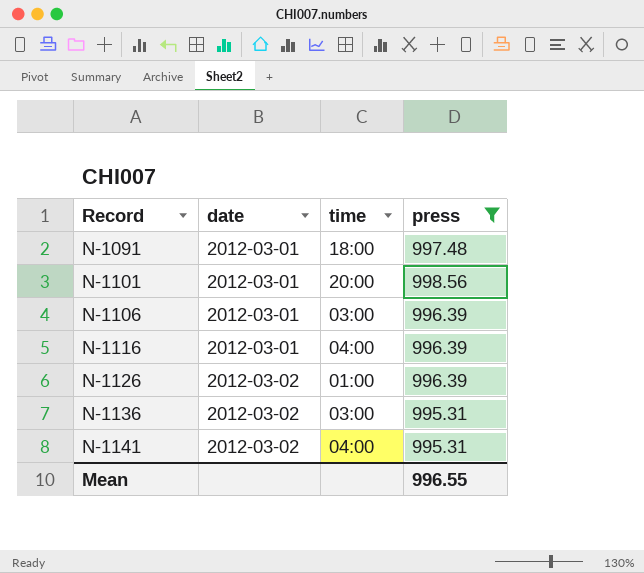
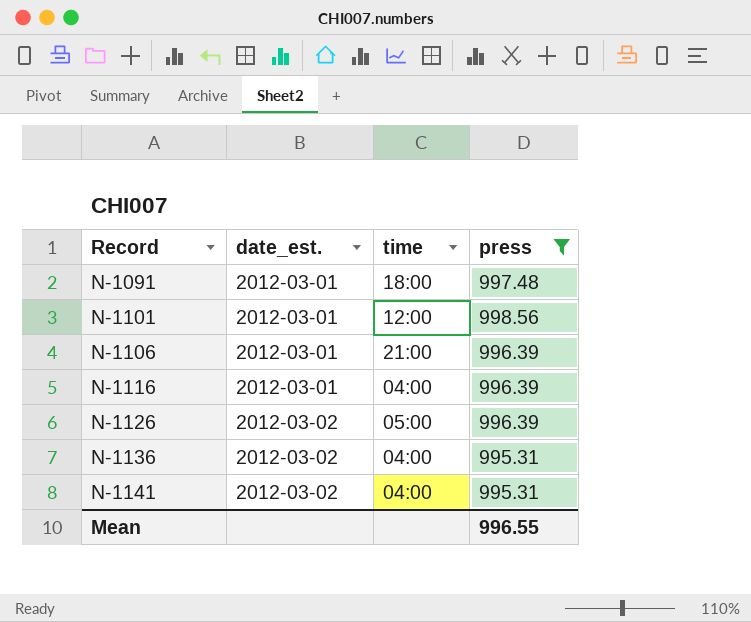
column name: date -> date_est.
N-1101 | time: 20:00 -> 12:00
N-1106 | time: 03:00 -> 21:00
N-1126 | time: 01:00 -> 05:00
N-1136 | time: 03:00 -> 04:00

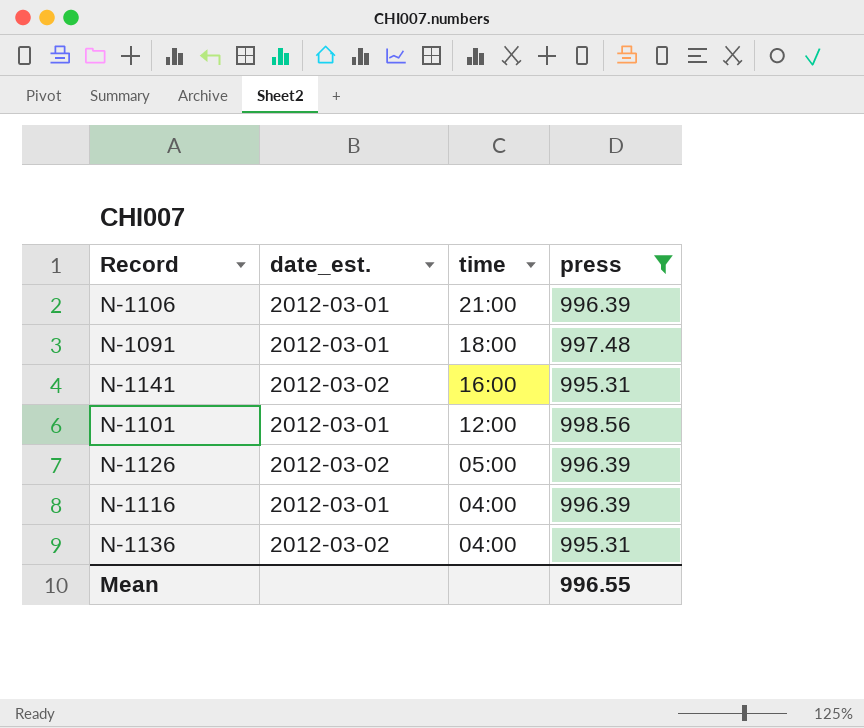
row order: Record ascending -> time descending
N-1141 | time: 04:00 -> 16:00

